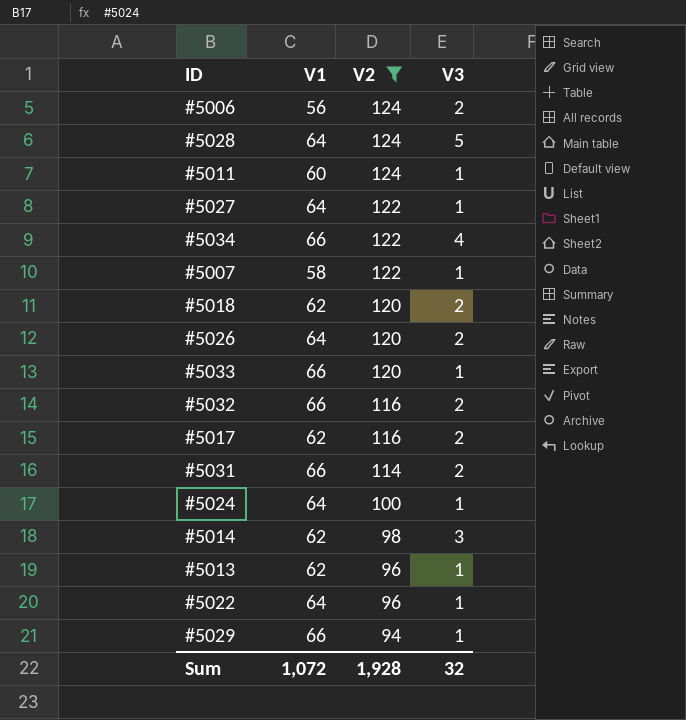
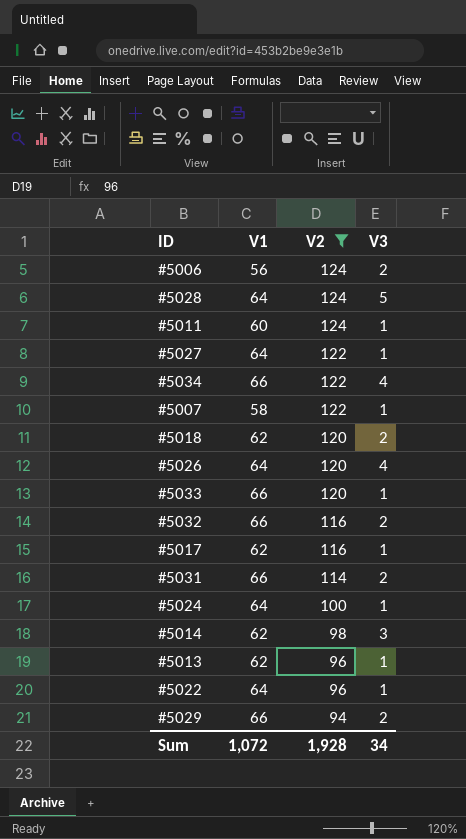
#5026 | V3: 2 -> 4
#5017 | V3: 2 -> 1
#5029 | V3: 1 -> 2
Sum | V3: 32 -> 34

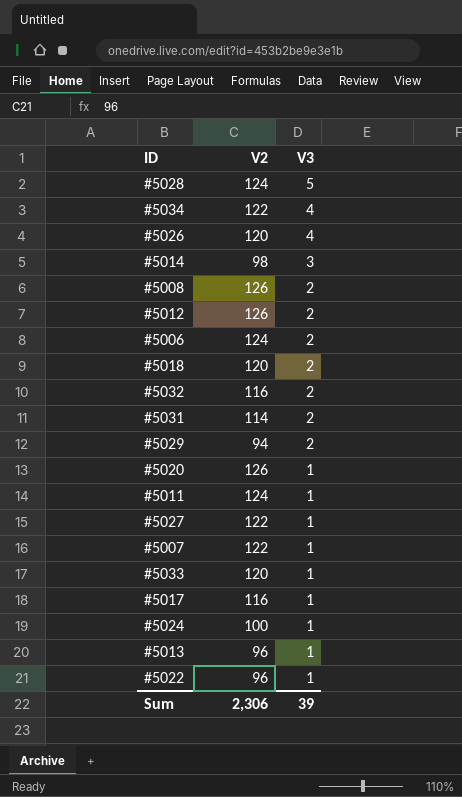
filter: V2 != 126 -> none
row order: V2 descending -> V3 descending
column V1 | position: 2 -> none
Sum | V2: 1,928 -> 2,306
Sum | V3: 34 -> 39

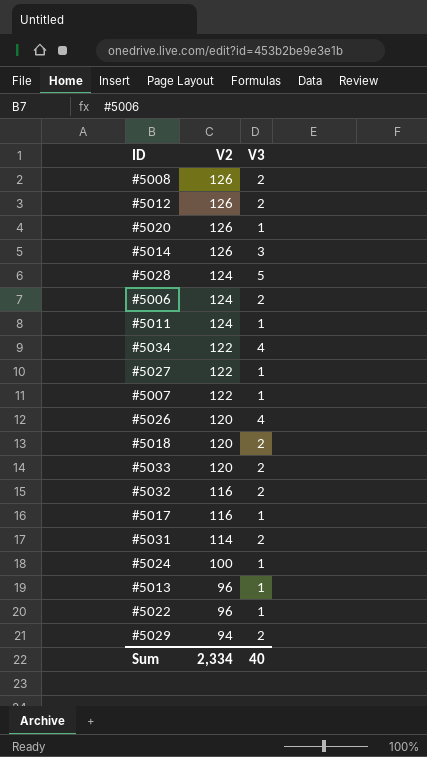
row order: V3 descending -> V2 descending
#5014 | V2: 98 -> 126
#5033 | V3: 1 -> 2
Sum | V2: 2,306 -> 2,334
Sum | V3: 39 -> 40

